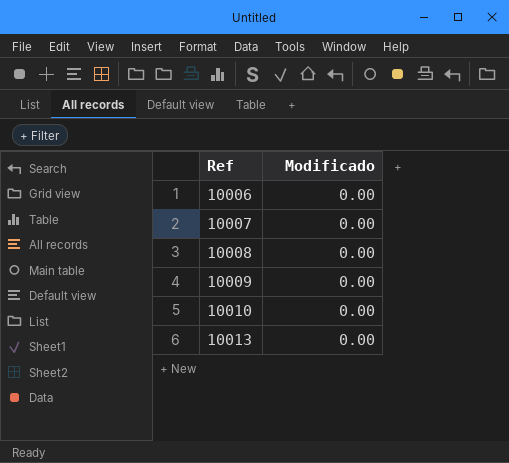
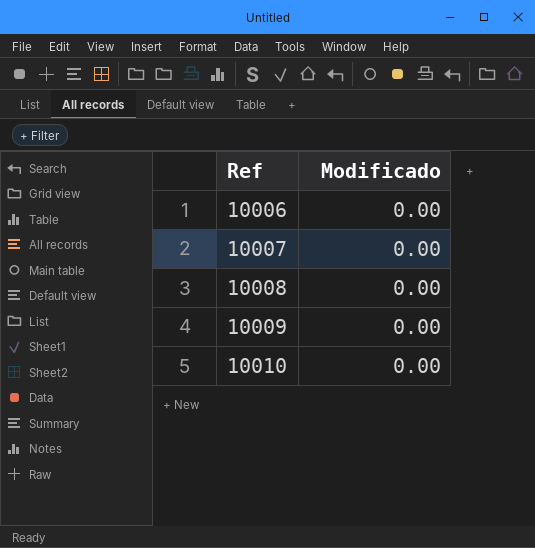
row 10013: 0.00 -> none

